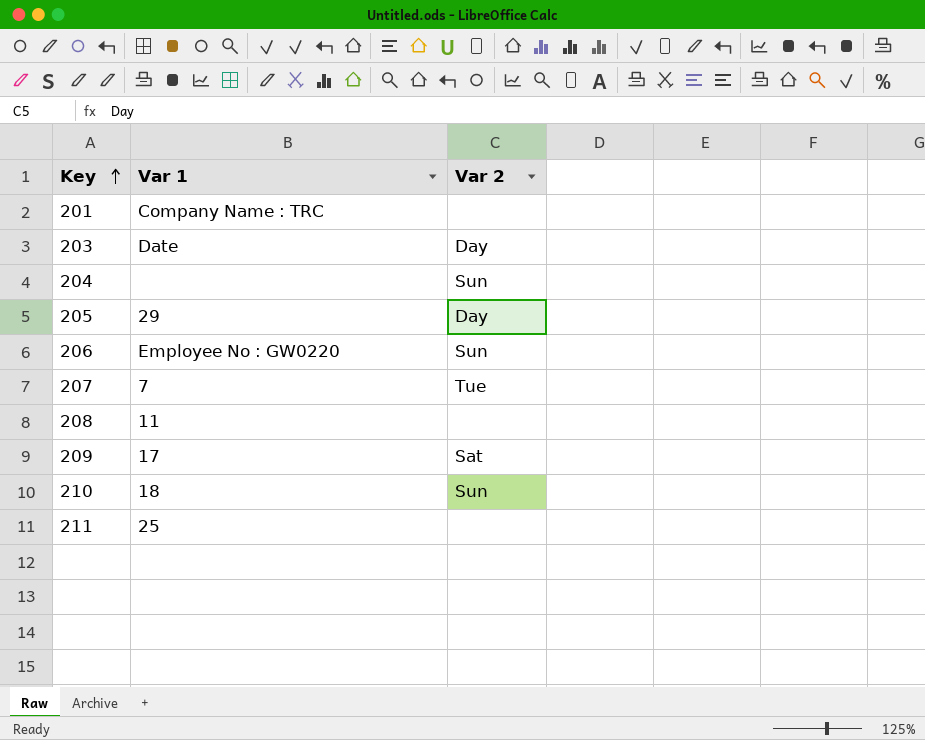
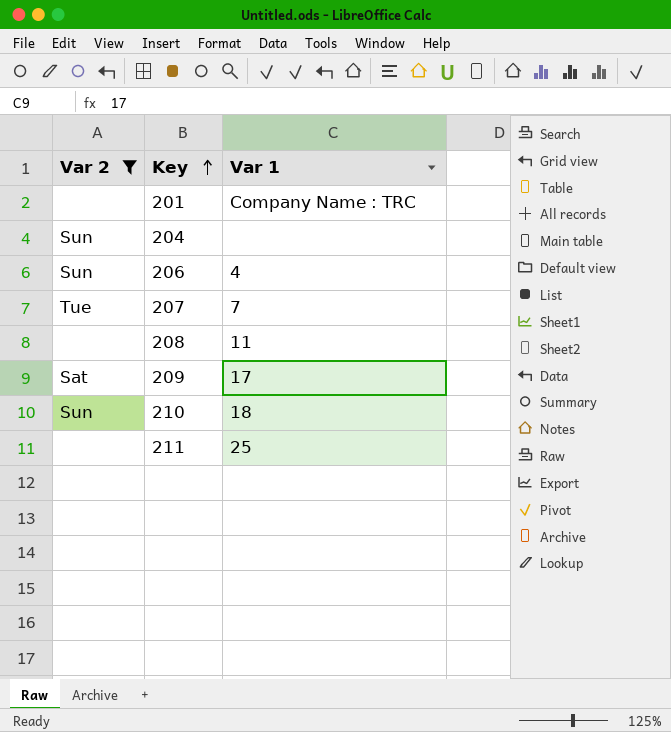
filter: none -> Var 2 != Day
column Var 2 | position: 3 -> 1
206 | Var 1: Employee No : GW0220 -> 4

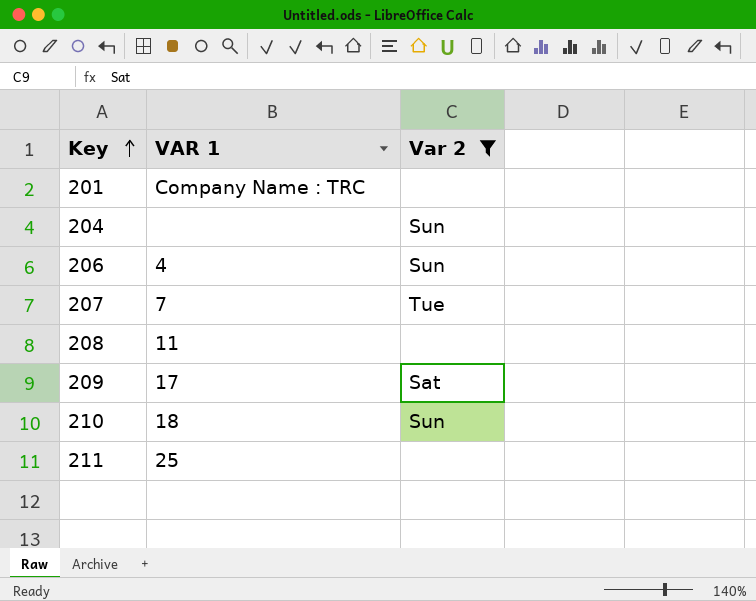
column name: Var 1 -> VAR 1
column Var 2 | position: 1 -> 3

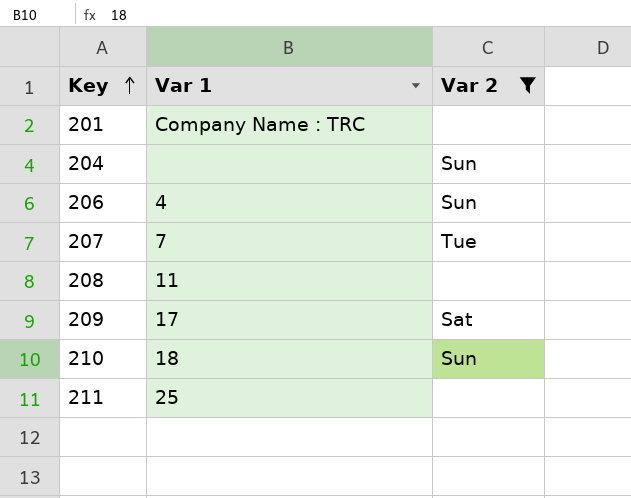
column name: VAR 1 -> Var 1

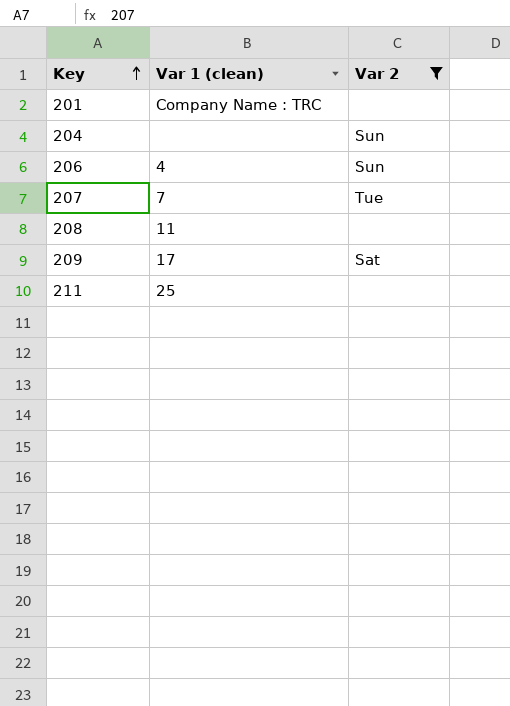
column name: Var 1 -> Var 1 (clean)
row 210: 18 | Sun -> none

